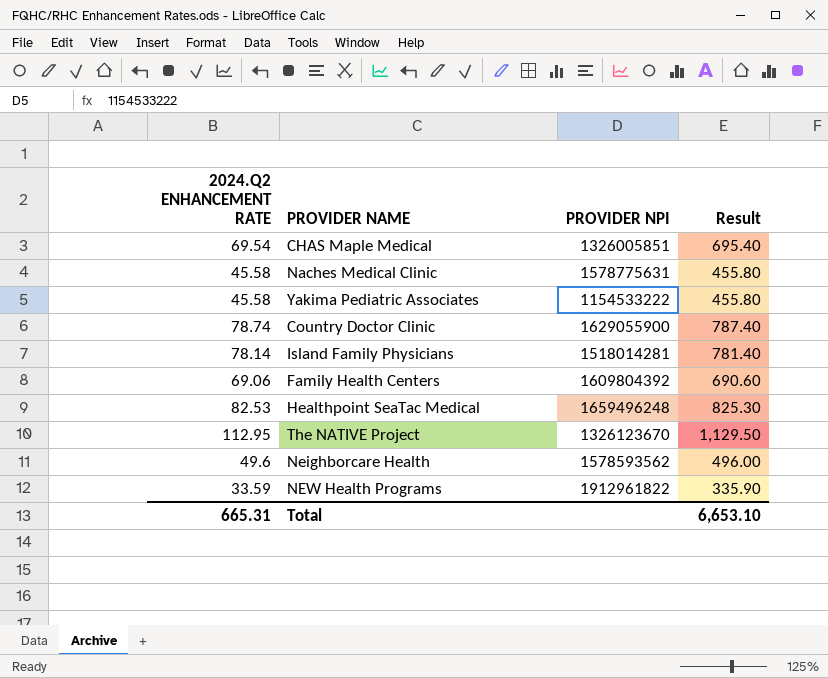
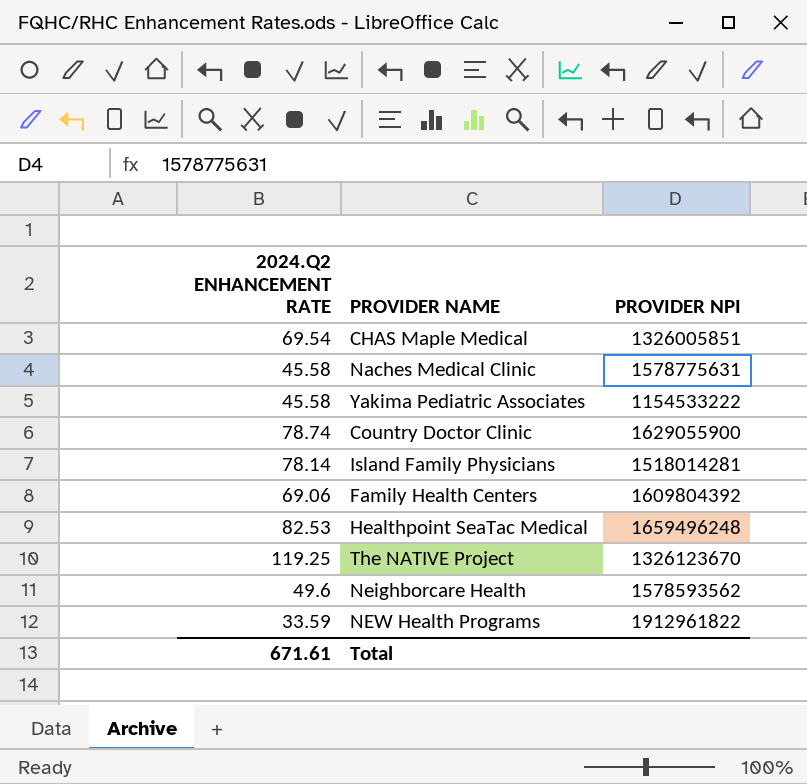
column Result | formula: [2024.Q2 ENHANCEMENT RATE] * 10 -> none
The NATIVE Project | 2024.Q2 ENHANCEMENT RATE: 112.95 -> 119.25
Total | 2024.Q2 ENHANCEMENT RATE: 665.31 -> 671.61

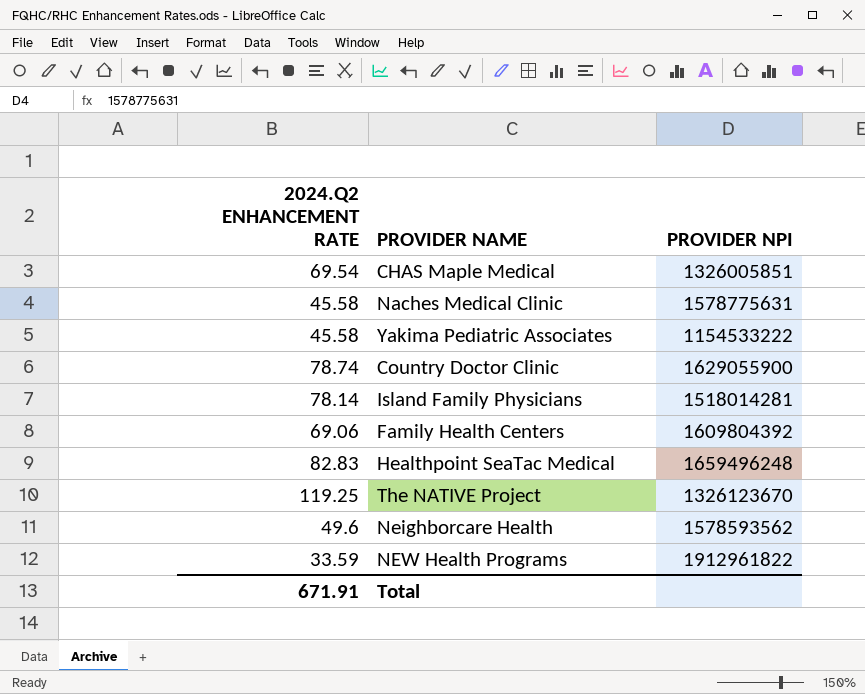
Healthpoint SeaTac Medical | 2024.Q2 ENHANCEMENT RATE: 82.53 -> 82.83
Total | 2024.Q2 ENHANCEMENT RATE: 671.61 -> 671.91

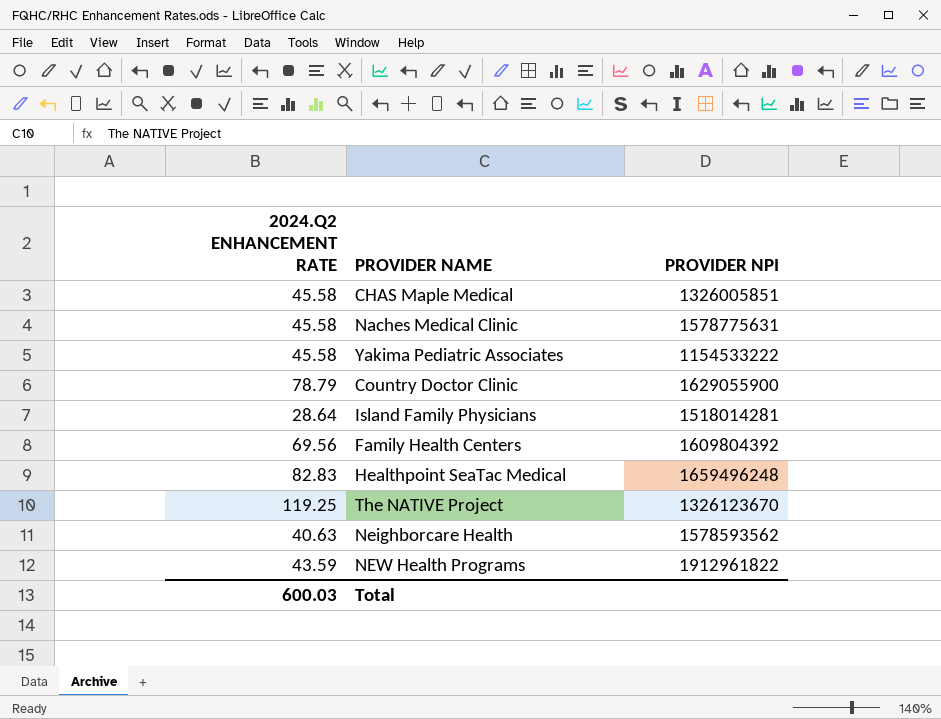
CHAS Maple Medical | 2024.Q2 ENHANCEMENT RATE: 69.54 -> 45.58
Country Doctor Clinic | 2024.Q2 ENHANCEMENT RATE: 78.74 -> 78.79
Island Family Physicians | 2024.Q2 ENHANCEMENT RATE: 78.14 -> 28.64
Family Health Centers | 2024.Q2 ENHANCEMENT RATE: 69.06 -> 69.56
Neighborcare Health | 2024.Q2 ENHANCEMENT RATE: 49.6 -> 40.63
NEW Health Programs | 2024.Q2 ENHANCEMENT RATE: 33.59 -> 43.59
Total | 2024.Q2 ENHANCEMENT RATE: 671.91 -> 600.03

